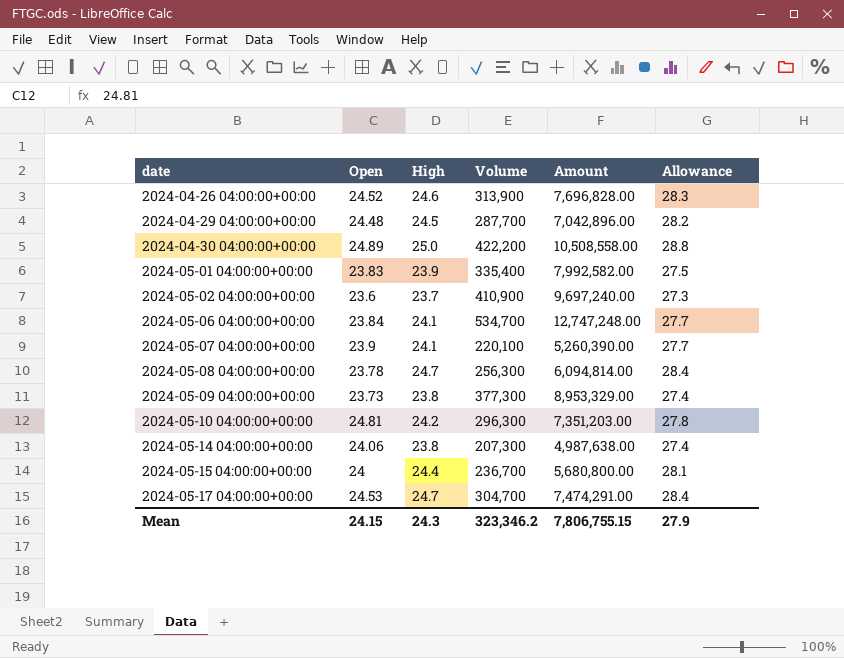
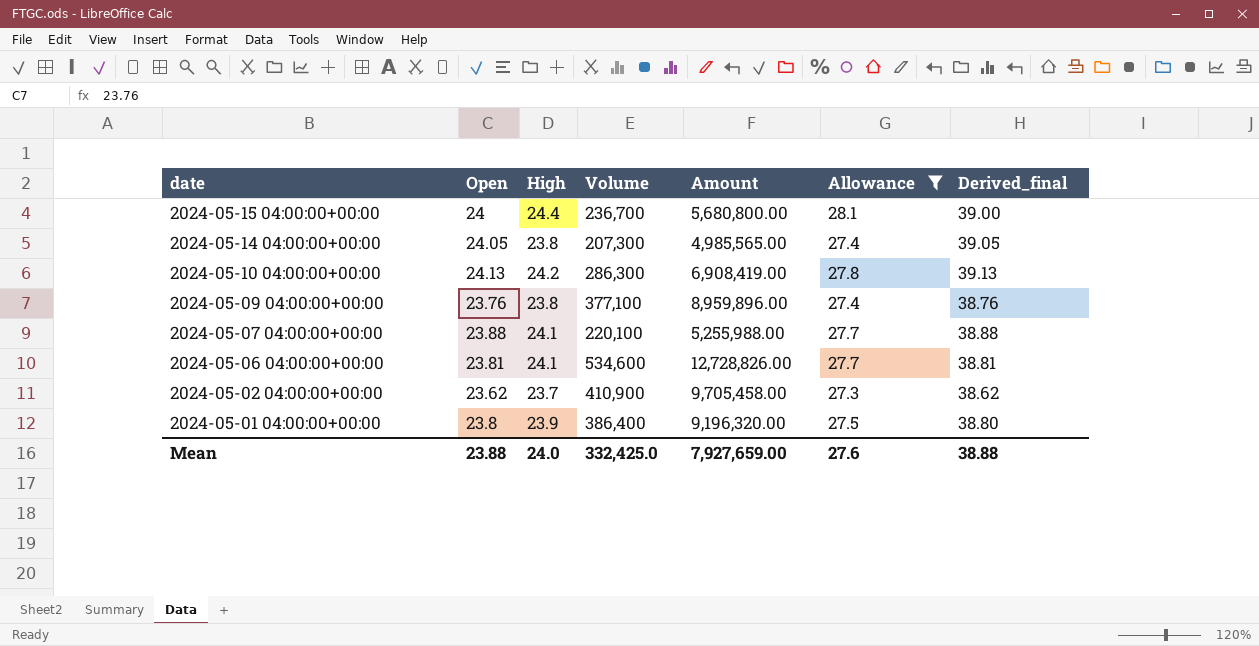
filter: none -> Allowance <= 28.1
row order: date ascending -> date descending
column Derived_final | formula: none -> [Open] + 15
2024-05-14 04:00:00+00:00 | Open: 24.06 -> 24.05
2024-05-14 04:00:00+00:00 | Amount: 4,987,638.00 -> 4,985,565.00
2024-05-10 04:00:00+00:00 | Open: 24.81 -> 24.13
2024-05-10 04:00:00+00:00 | Volume: 296,300 -> 286,300
2024-05-10 04:00:00+00:00 | Amount: 7,351,203.00 -> 6,908,419.00
2024-05-09 04:00:00+00:00 | Open: 23.73 -> 23.76
2024-05-09 04:00:00+00:00 | Volume: 377,300 -> 377,100
2024-05-09 04:00:00+00:00 | Amount: 8,953,329.00 -> 8,959,896.00
2024-05-07 04:00:00+00:00 | Open: 23.9 -> 23.88
2024-05-07 04:00:00+00:00 | Amount: 5,260,390.00 -> 5,255,988.00
2024-05-06 04:00:00+00:00 | Open: 23.84 -> 23.81
2024-05-06 04:00:00+00:00 | Volume: 534,700 -> 534,600
2024-05-06 04:00:00+00:00 | Amount: 12,747,248.00 -> 12,728,826.00
2024-05-02 04:00:00+00:00 | Open: 23.6 -> 23.62
2024-05-02 04:00:00+00:00 | Amount: 9,697,240.00 -> 9,705,458.00
2024-05-01 04:00:00+00:00 | Open: 23.83 -> 23.8
2024-05-01 04:00:00+00:00 | Volume: 335,400 -> 386,400
2024-05-01 04:00:00+00:00 | Amount: 7,992,582.00 -> 9,196,320.00
Mean | Open: 24.15 -> 23.88
Mean | High: 24.3 -> 24.0
Mean | Volume: 323,346.2 -> 332,425.0
Mean | Amount: 7,806,755.15 -> 7,927,659.00
Mean | Allowance: 27.9 -> 27.6

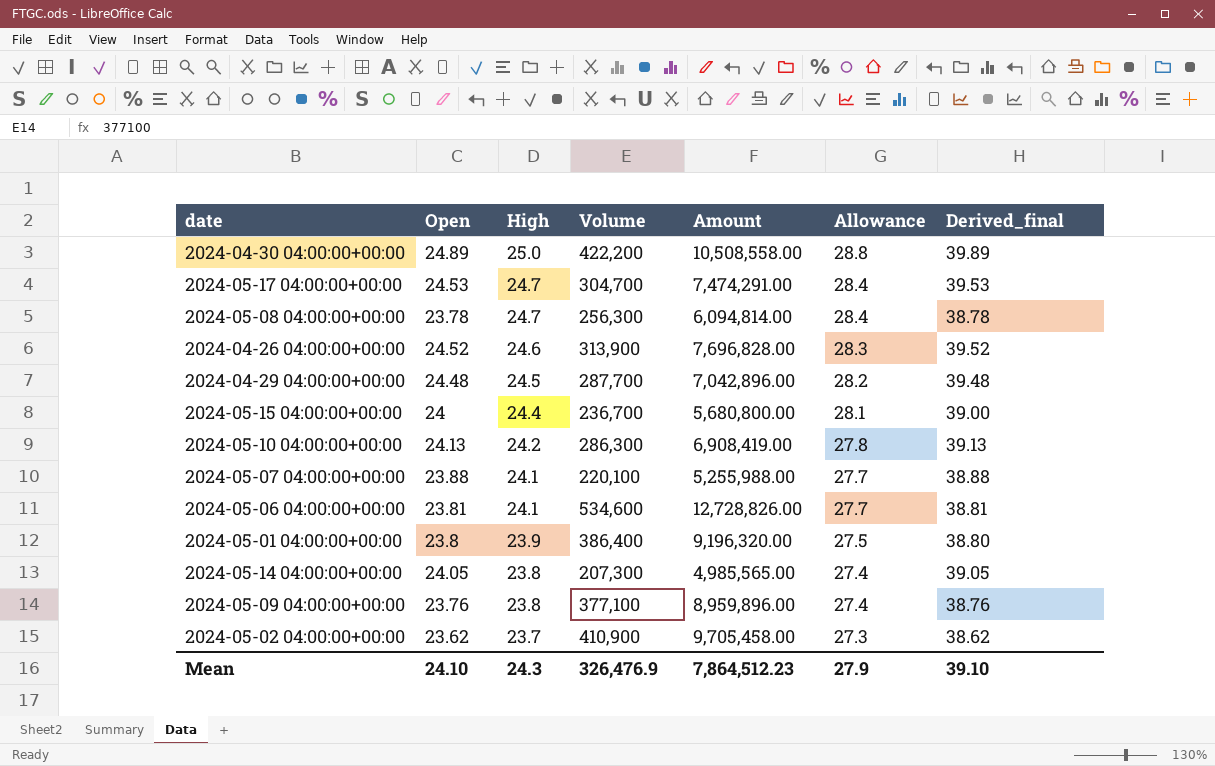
filter: Allowance <= 28.1 -> none
row order: date descending -> High descending
Mean | Open: 23.88 -> 24.10
Mean | High: 24.0 -> 24.3
Mean | Volume: 332,425.0 -> 326,476.9
Mean | Amount: 7,927,659.00 -> 7,864,512.23
Mean | Allowance: 27.6 -> 27.9
Mean | Derived_final: 38.88 -> 39.10

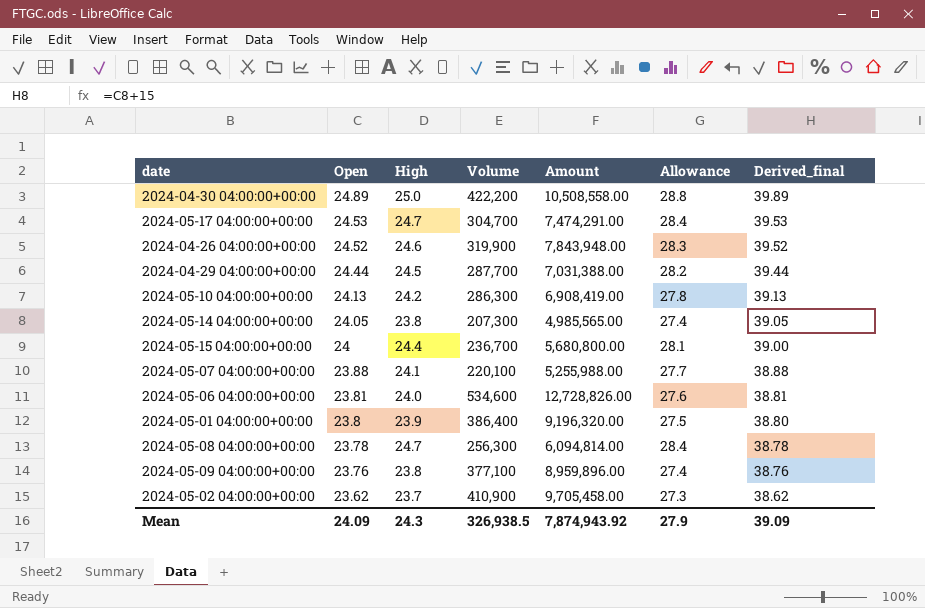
row order: High descending -> Open descending
2024-04-26 04:00:00+00:00 | Volume: 313,900 -> 319,900
2024-04-26 04:00:00+00:00 | Amount: 7,696,828.00 -> 7,843,948.00
2024-04-29 04:00:00+00:00 | Open: 24.48 -> 24.44
2024-04-29 04:00:00+00:00 | Amount: 7,042,896.00 -> 7,031,388.00
2024-04-29 04:00:00+00:00 | Derived_final: 39.48 -> 39.44
2024-05-06 04:00:00+00:00 | High: 24.1 -> 24.0
2024-05-06 04:00:00+00:00 | Allowance: 27.7 -> 27.6
Mean | Open: 24.10 -> 24.09
Mean | Volume: 326,476.9 -> 326,938.5
Mean | Amount: 7,864,512.23 -> 7,874,943.92
Mean | Derived_final: 39.10 -> 39.09

